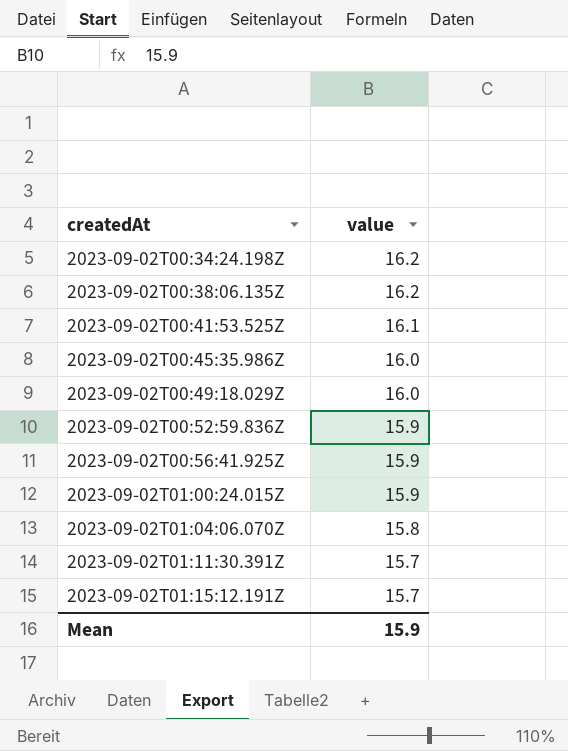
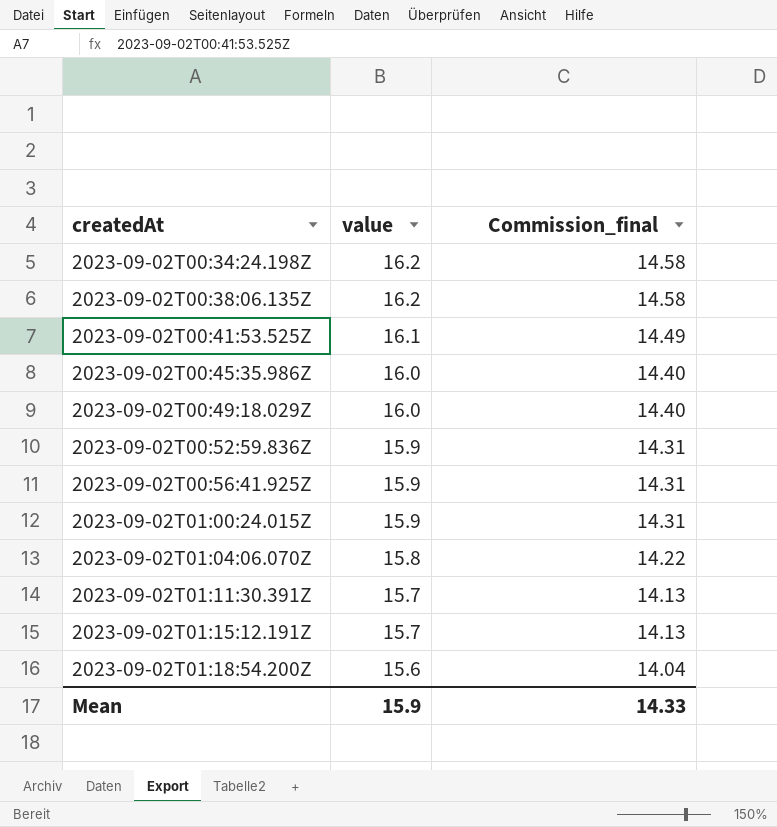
column Commission_final | formula: none -> [value] * 0.9
row 2023-09-02T01:18:54.200Z: none -> 15.6 | 14.04

